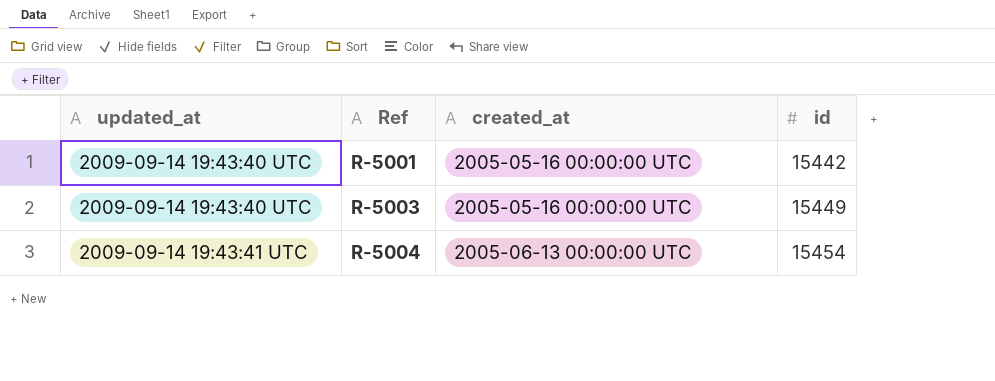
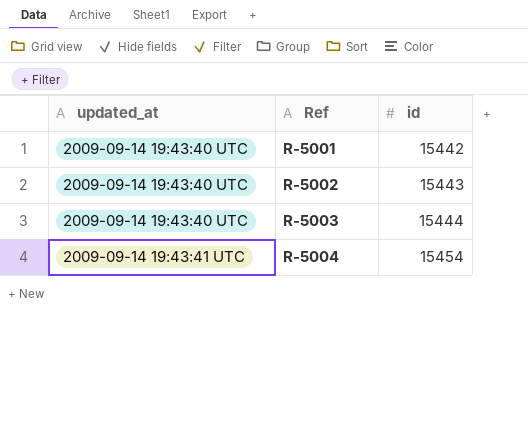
column created_at | position: 3 -> none
row R-5002: none -> 2009-09-14 19:43:40 UTC | 15443
R-5003 | id: 15449 -> 15444

